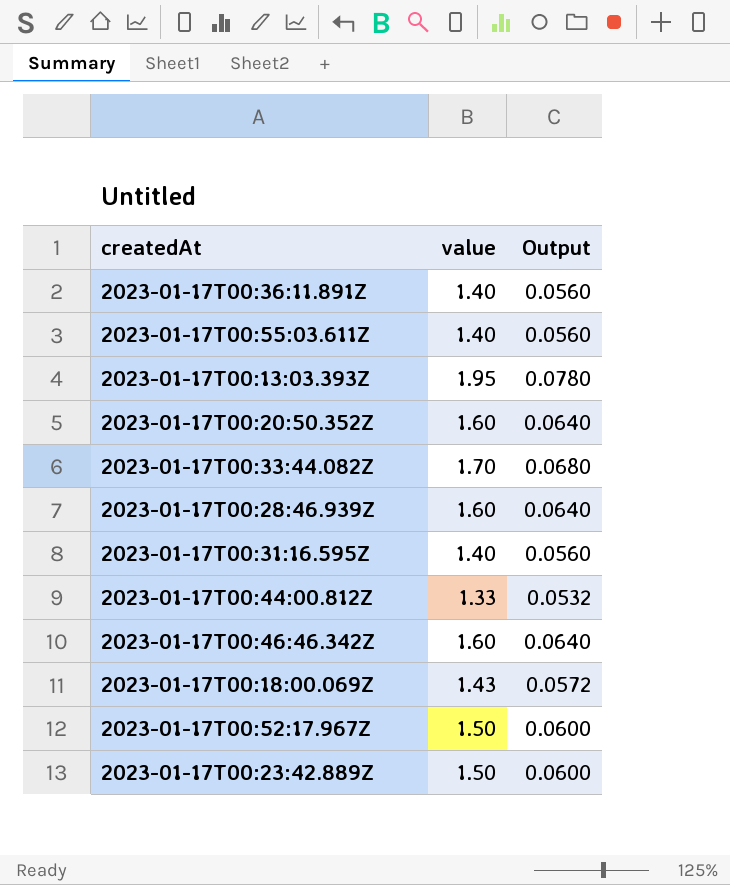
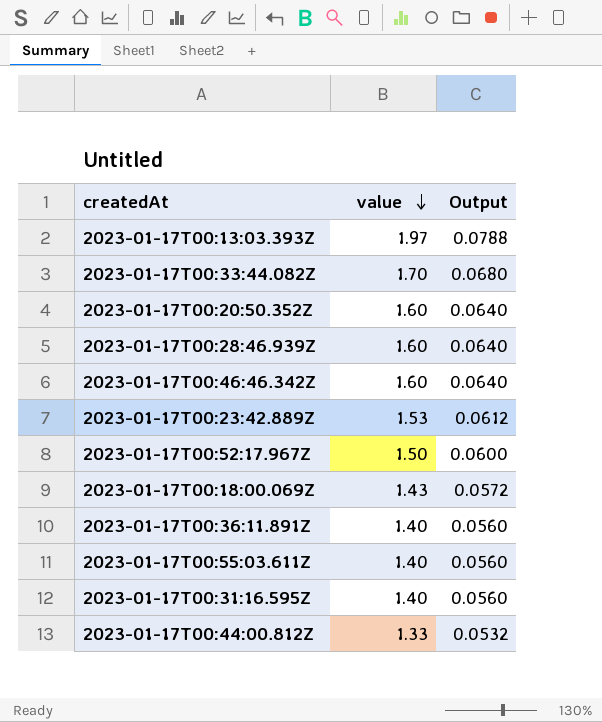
row order: none -> value descending
2023-01-17T00:13:03.393Z | value: 1.95 -> 1.97
2023-01-17T00:13:03.393Z | Output: 0.0780 -> 0.0788
2023-01-17T00:23:42.889Z | value: 1.50 -> 1.53
2023-01-17T00:23:42.889Z | Output: 0.0600 -> 0.0612

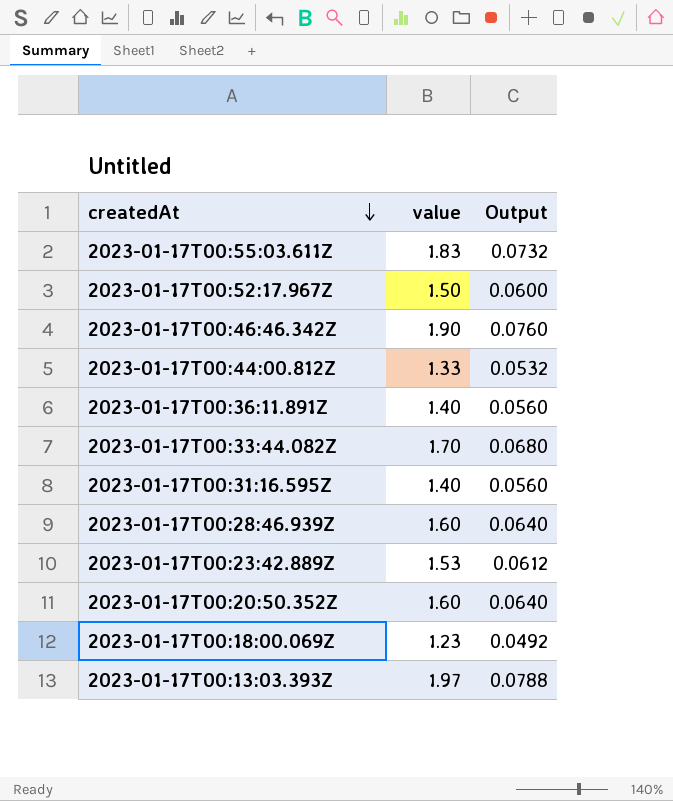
row order: value descending -> createdAt descending
2023-01-17T00:55:03.611Z | value: 1.40 -> 1.83
2023-01-17T00:55:03.611Z | Output: 0.0560 -> 0.0732
2023-01-17T00:46:46.342Z | value: 1.60 -> 1.90
2023-01-17T00:46:46.342Z | Output: 0.0640 -> 0.0760
2023-01-17T00:18:00.069Z | value: 1.43 -> 1.23
2023-01-17T00:18:00.069Z | Output: 0.0572 -> 0.0492

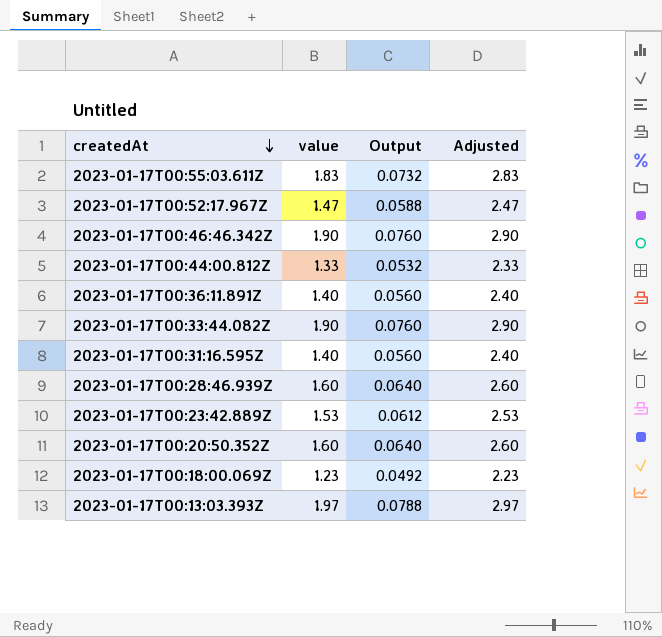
column Adjusted | formula: none -> [value] + 1
2023-01-17T00:52:17.967Z | value: 1.50 -> 1.47
2023-01-17T00:52:17.967Z | Output: 0.0600 -> 0.0588
2023-01-17T00:33:44.082Z | value: 1.70 -> 1.90
2023-01-17T00:33:44.082Z | Output: 0.0680 -> 0.0760

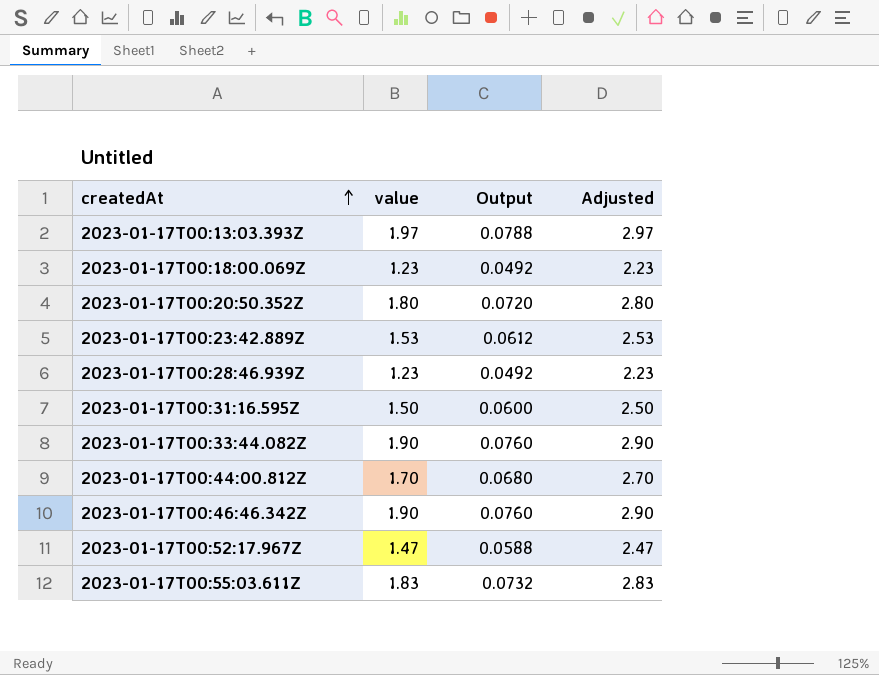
row order: createdAt descending -> createdAt ascending
row 2023-01-17T00:36:11.891Z: 1.40 | 0.0560 | 2.40 -> none
2023-01-17T00:20:50.352Z | value: 1.60 -> 1.80
2023-01-17T00:20:50.352Z | Output: 0.0640 -> 0.0720
2023-01-17T00:20:50.352Z | Adjusted: 2.60 -> 2.80
2023-01-17T00:28:46.939Z | value: 1.60 -> 1.23
2023-01-17T00:28:46.939Z | Output: 0.0640 -> 0.0492
2023-01-17T00:28:46.939Z | Adjusted: 2.60 -> 2.23
2023-01-17T00:31:16.595Z | value: 1.40 -> 1.50
2023-01-17T00:31:16.595Z | Output: 0.0560 -> 0.0600
2023-01-17T00:31:16.595Z | Adjusted: 2.40 -> 2.50
2023-01-17T00:44:00.812Z | value: 1.33 -> 1.70
2023-01-17T00:44:00.812Z | Output: 0.0532 -> 0.0680
2023-01-17T00:44:00.812Z | Adjusted: 2.33 -> 2.70

